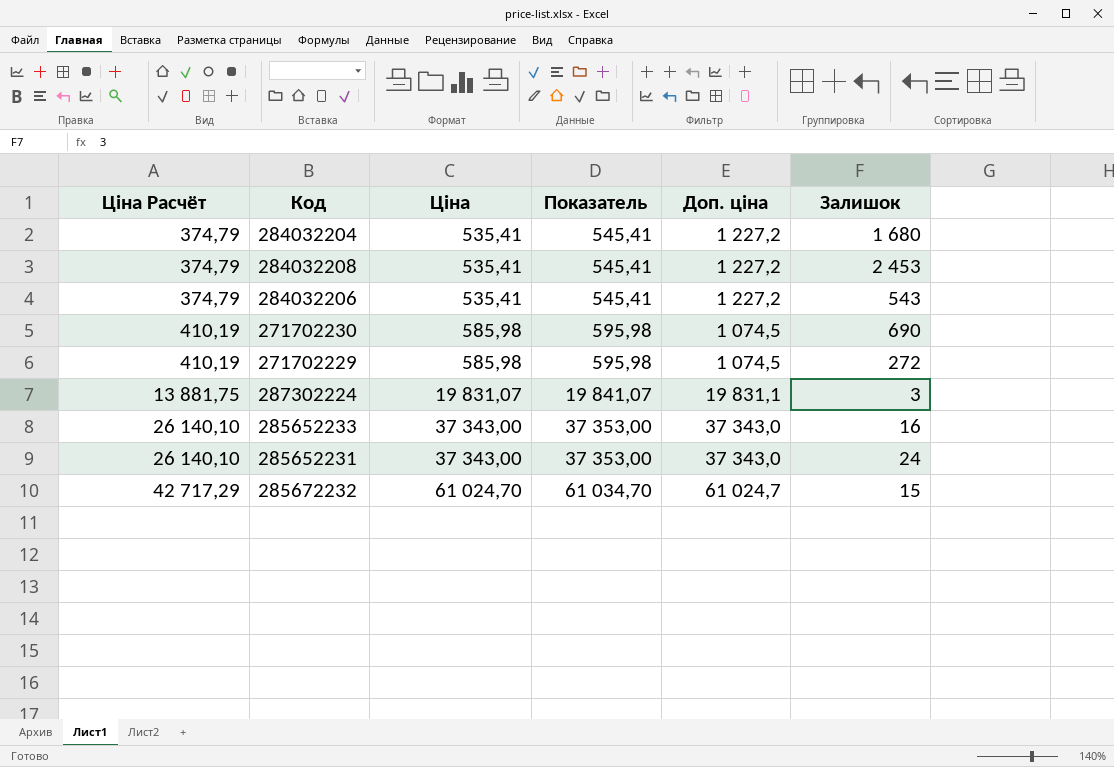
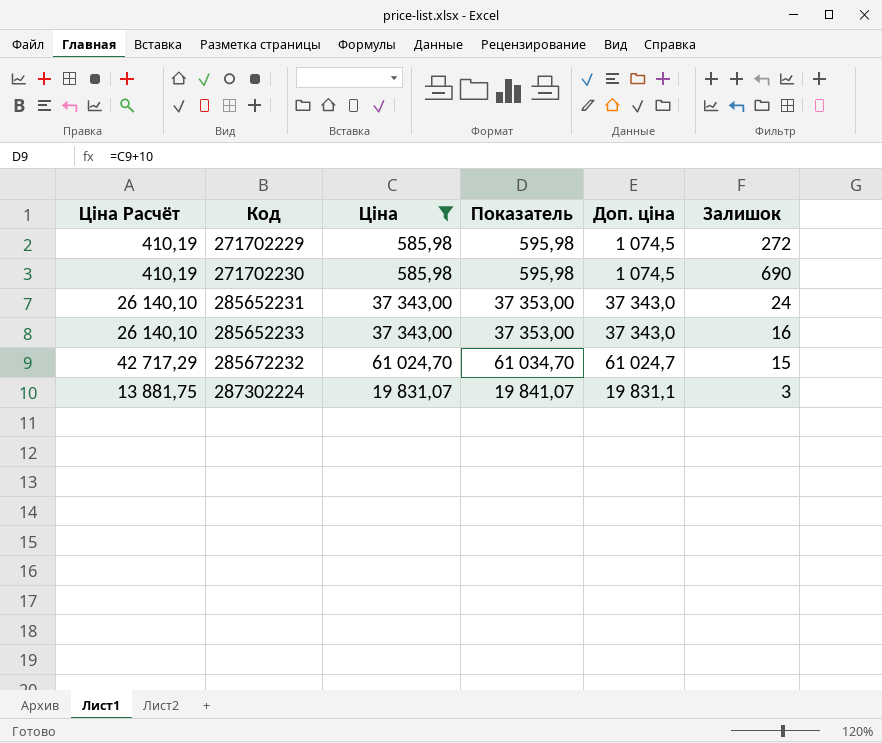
filter: none -> Ціна != 535,41
row order: Ціна Расчёт ascending -> Код ascending

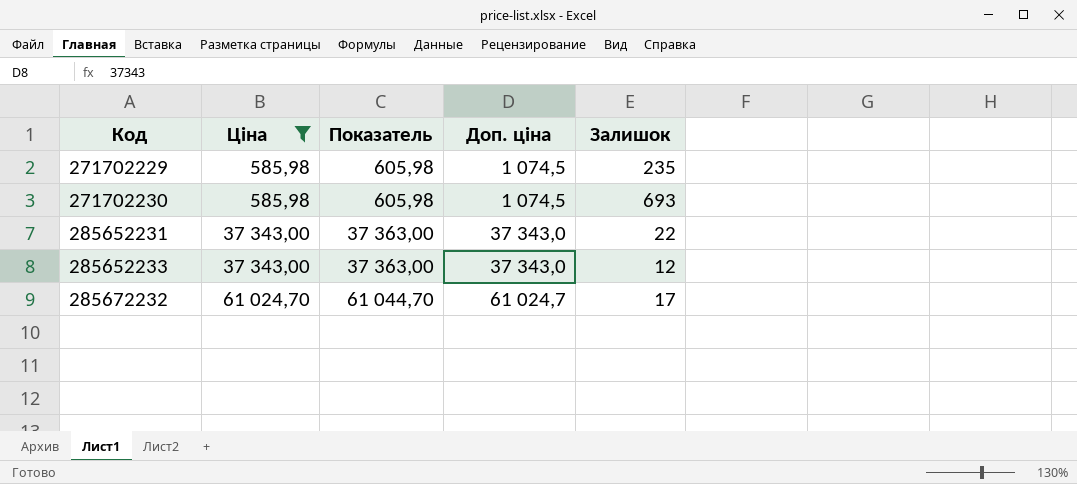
column Ціна Расчёт | formula: [Ціна] * 0,7 -> none
column Показатель | formula: [Ціна] + 10 -> [Ціна] + 20
row 287302224: 13 881,75 | 19 831,07 | 19 841,07 | 19 831,1 | 3 -> none
271702229 | Залишок: 272 -> 235
271702230 | Залишок: 690 -> 693
285652231 | Залишок: 24 -> 22
285652233 | Залишок: 16 -> 12
285672232 | Залишок: 15 -> 17

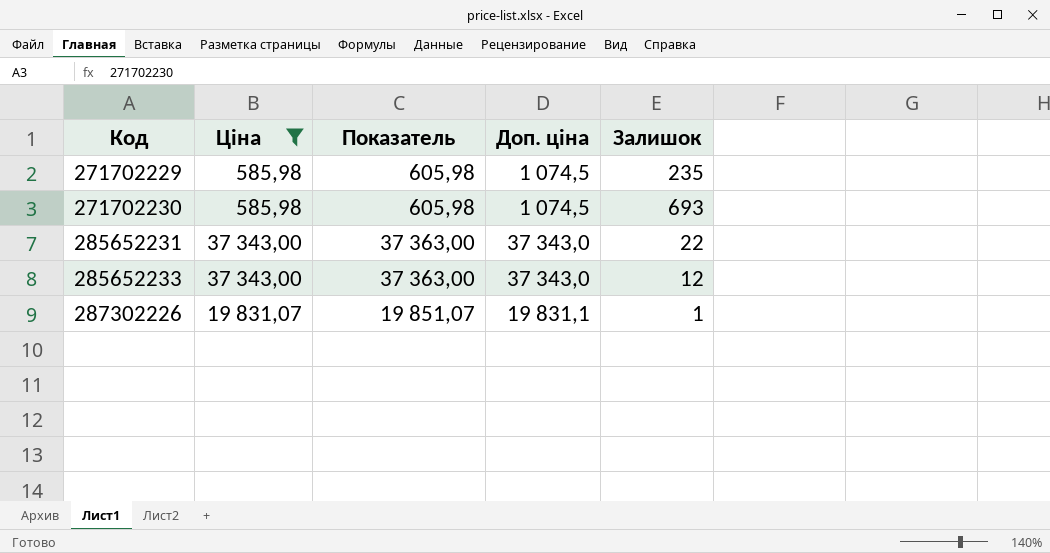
row 285672232: 61 024,70 | 61 044,70 | 61 024,7 | 17 -> none
row 287302226: none -> 19 831,07 | 19 851,07 | 19 831,1 | 1

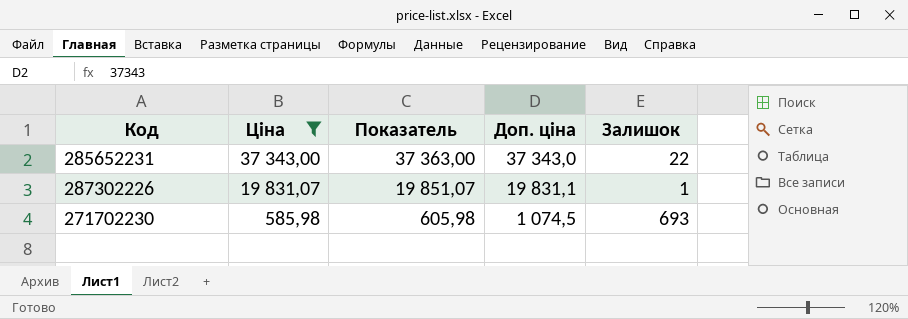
row order: Код ascending -> Ціна descending
row 271702229: 585,98 | 605,98 | 1 074,5 | 235 -> none
row 285652233: 37 343,00 | 37 363,00 | 37 343,0 | 12 -> none

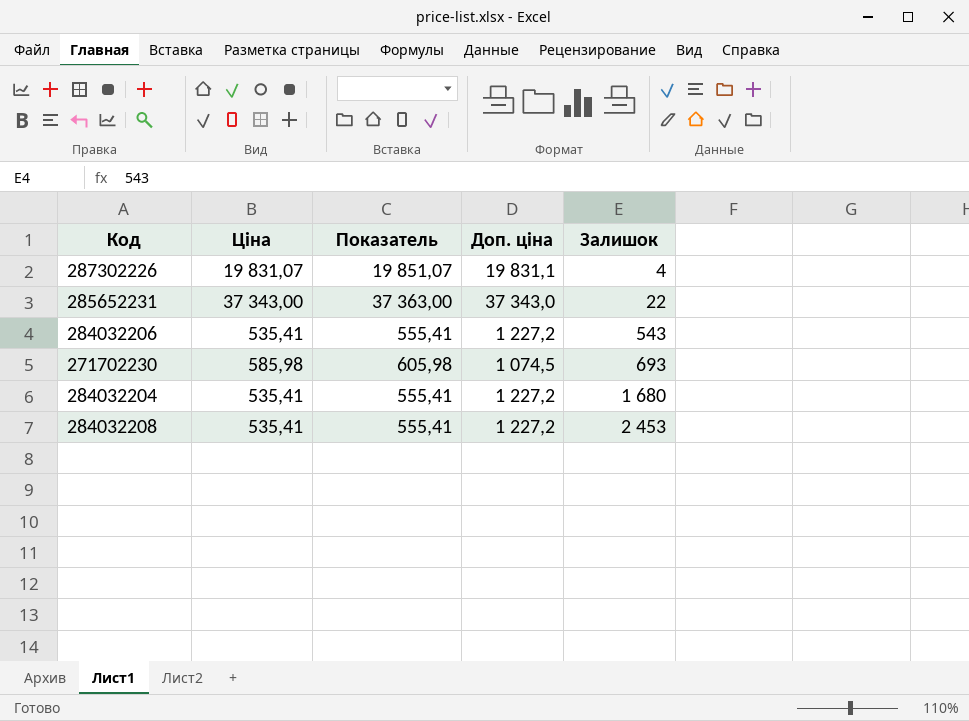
filter: Ціна != 535,41 -> none
row order: Ціна descending -> Залишок ascending
287302226 | Залишок: 1 -> 4

